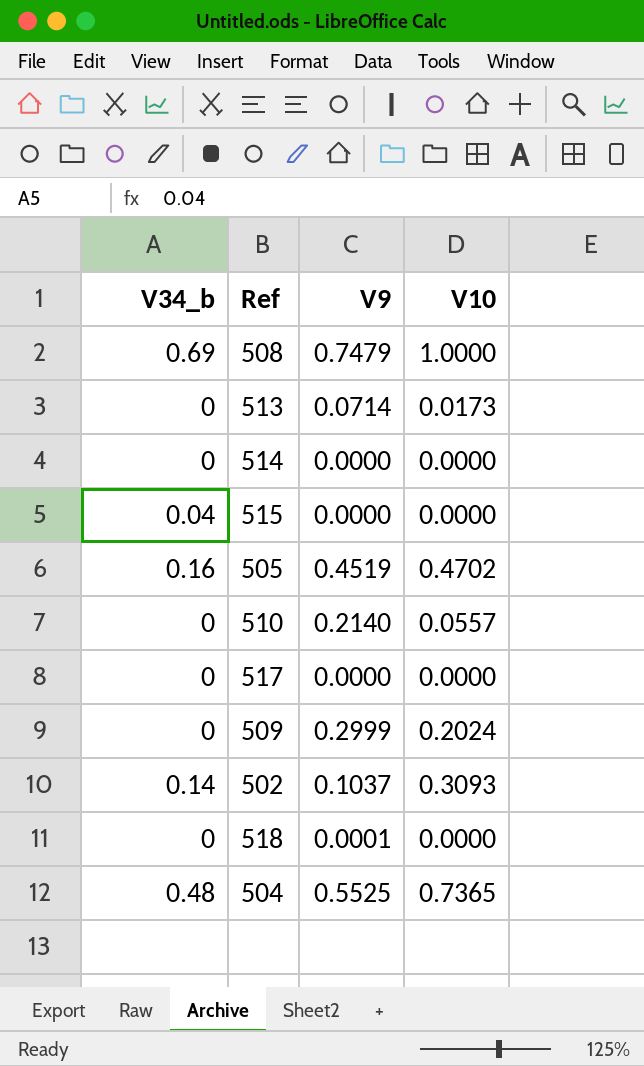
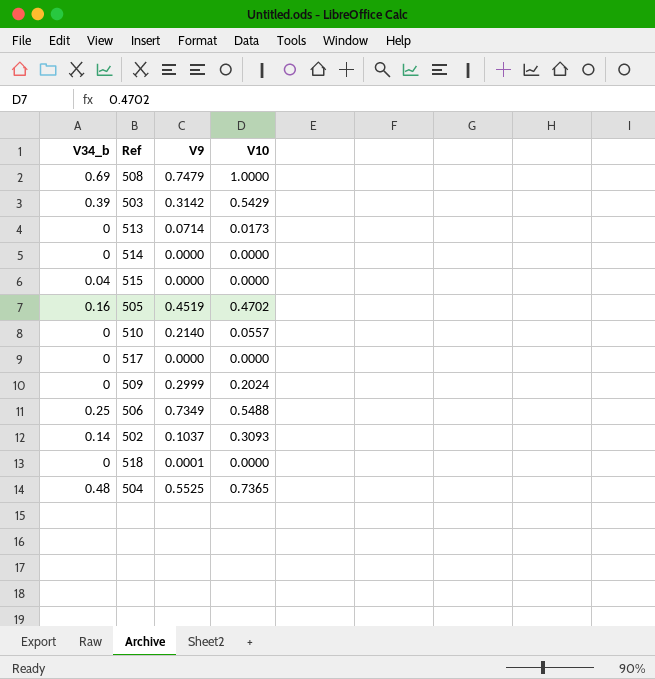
row 503: none -> 0.39 | 0.3142 | 0.5429
row 506: none -> 0.25 | 0.7349 | 0.5488

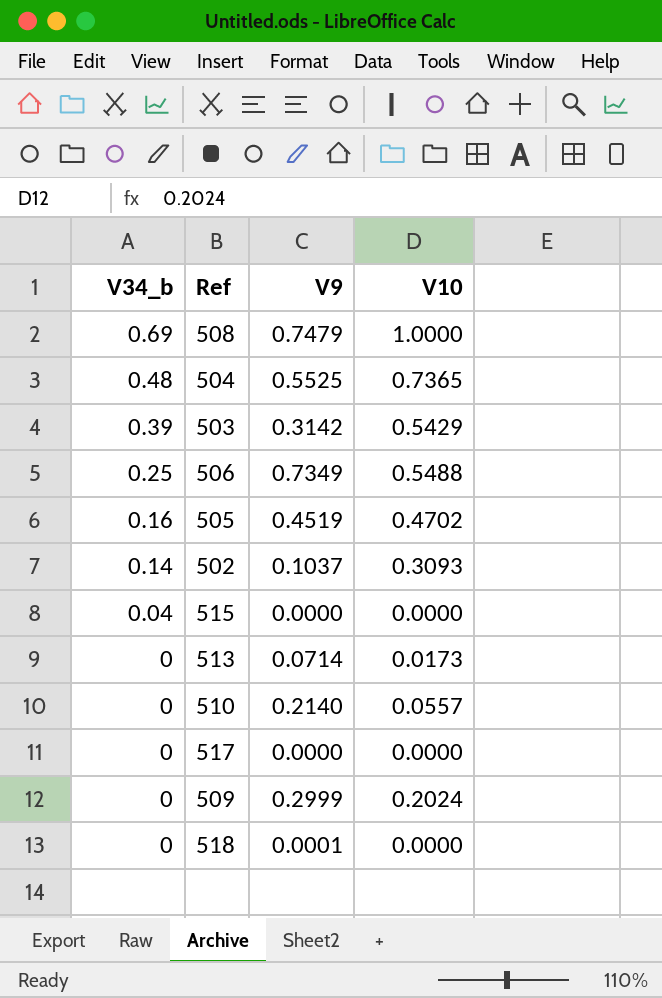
row order: none -> V34_b descending
row 514: 0 | 0.0000 | 0.0000 -> none

